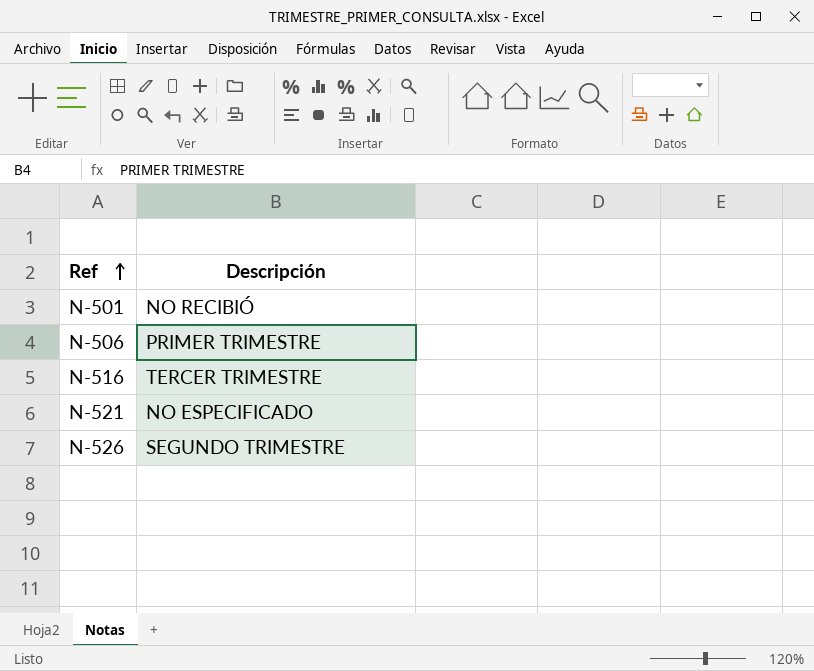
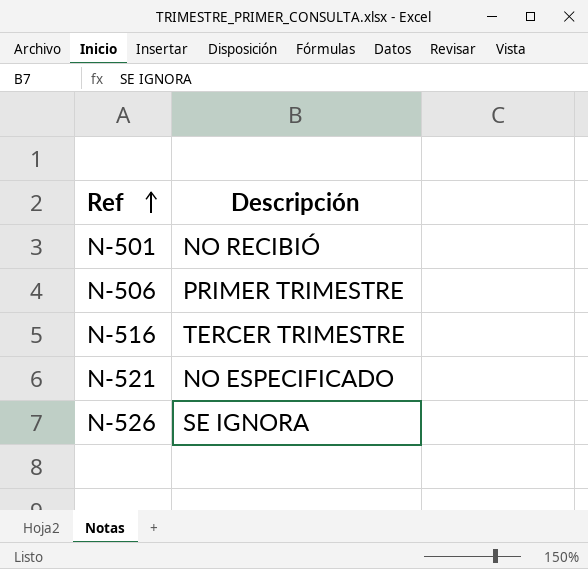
N-526 | Descripción: SEGUNDO TRIMESTRE -> SE IGNORA

